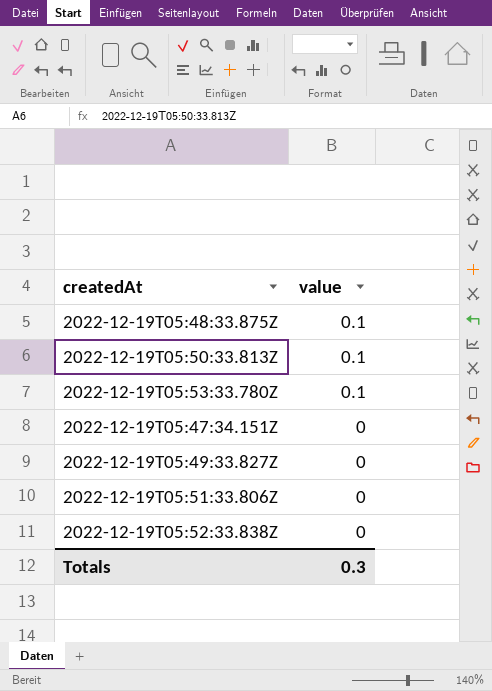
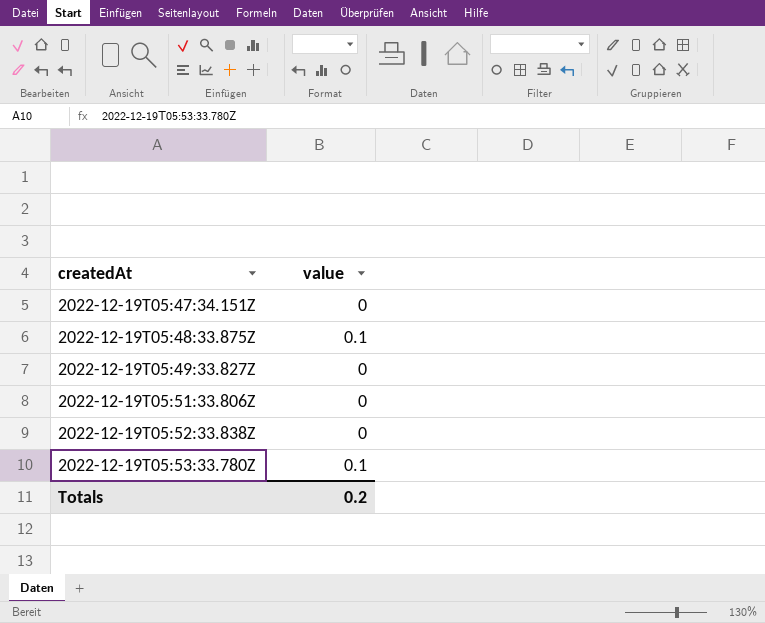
row order: value descending -> createdAt ascending
row 2022-12-19T05:50:33.813Z: 0.1 -> none
Totals | value: 0.3 -> 0.2

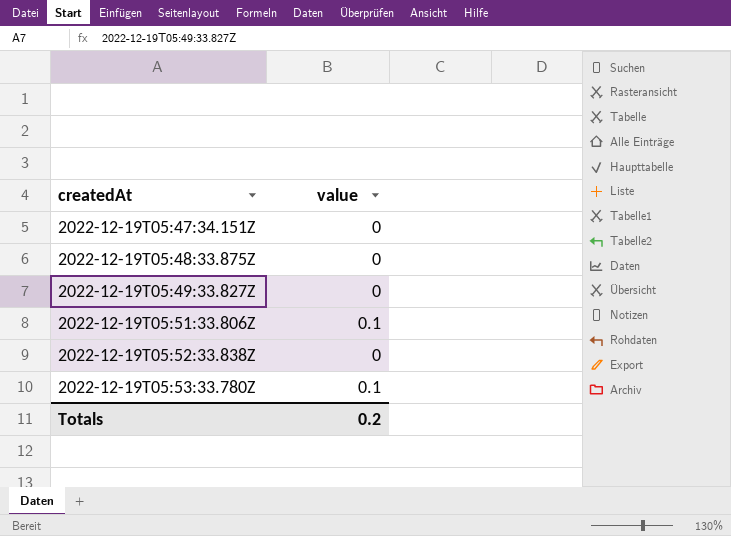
2022-12-19T05:48:33.875Z | value: 0.1 -> 0
2022-12-19T05:51:33.806Z | value: 0 -> 0.1

